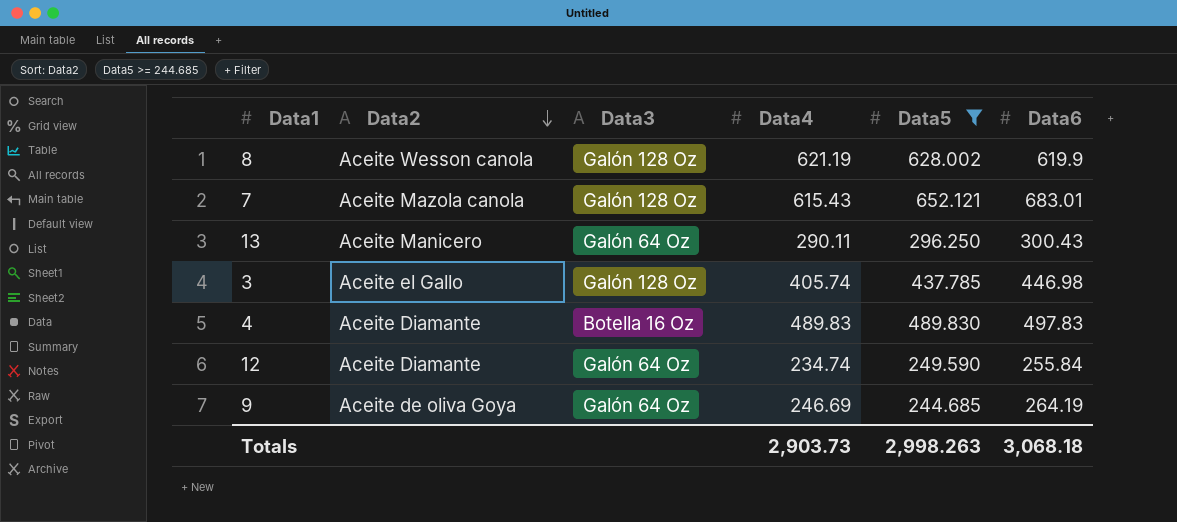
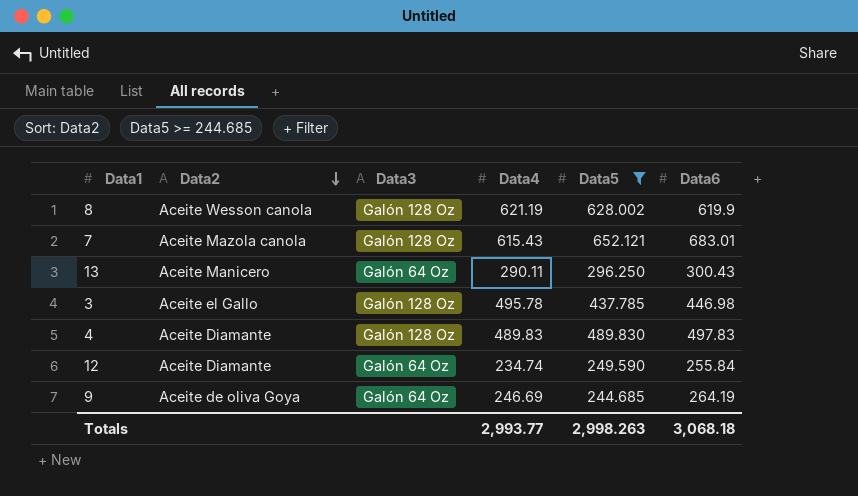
3 | Data4: 405.74 -> 495.78
4 | Data3: Botella 16 Oz -> Galón 128 Oz
Totals | Data4: 2,903.73 -> 2,993.77

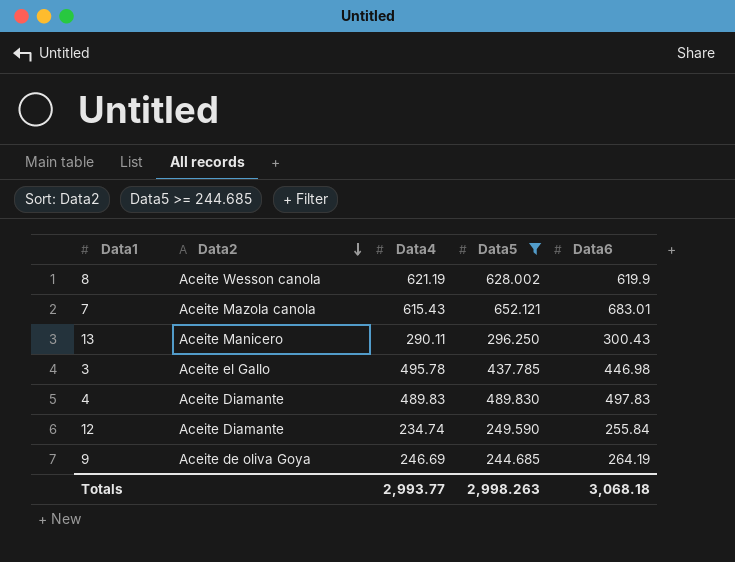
column Data3 | position: 3 -> none

